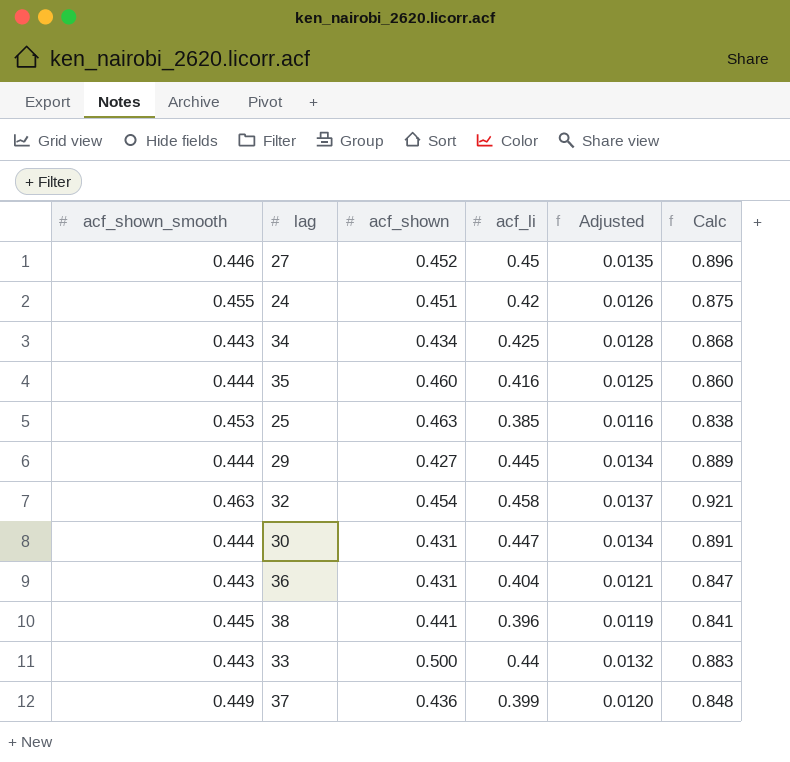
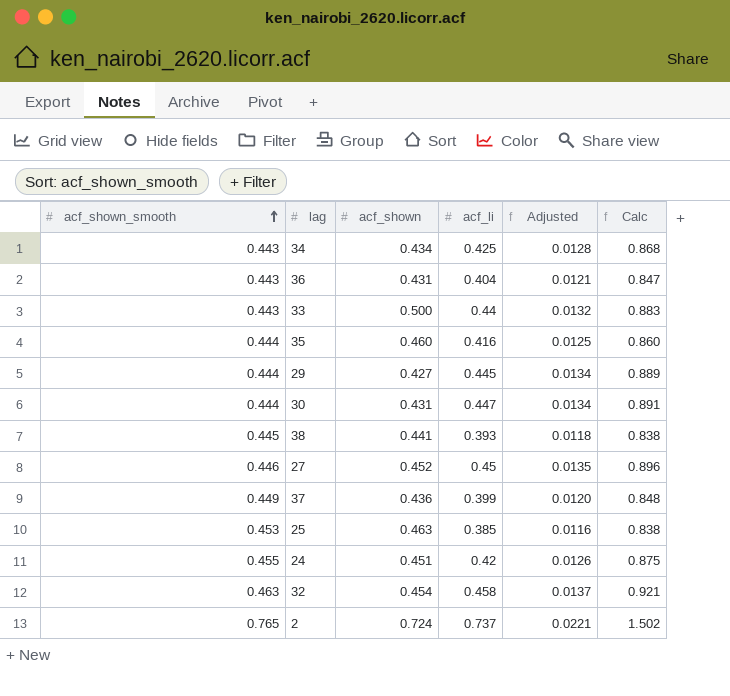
row order: none -> acf_shown_smooth ascending
38 | acf_li: 0.396 -> 0.393
38 | Adjusted: 0.0119 -> 0.0118
38 | Calc: 0.841 -> 0.838
row 2: none -> 0.765 | 0.724 | 0.737 | 0.0221 | 1.502

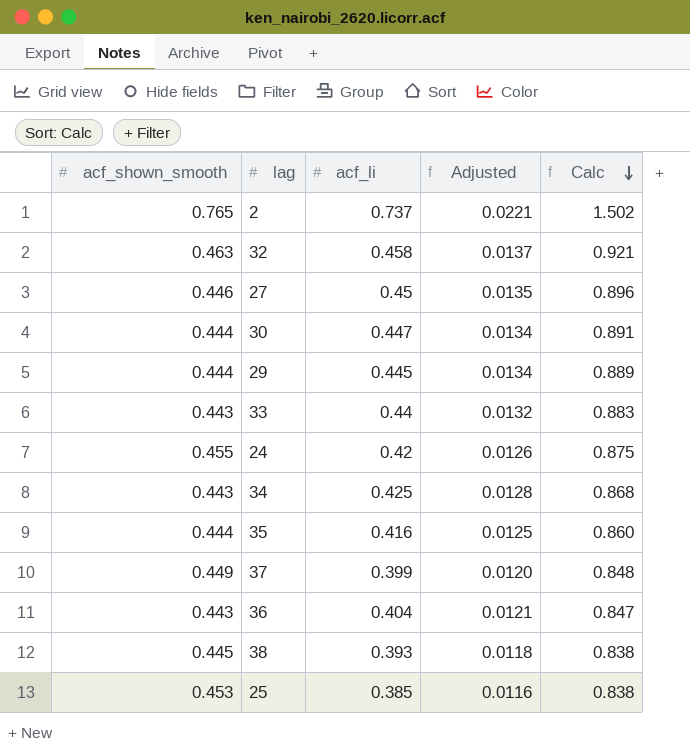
row order: acf_shown_smooth ascending -> Calc descending
column acf_shown | position: 3 -> none

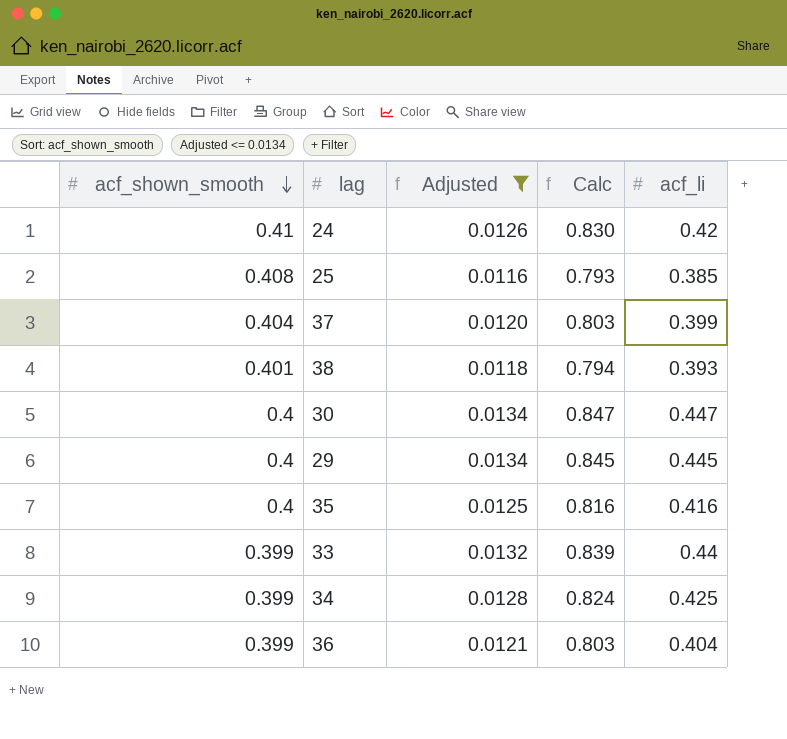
filter: none -> Adjusted <= 0.0134
row order: Calc descending -> acf_shown_smooth descending
column acf_li | position: 3 -> 5
24 | acf_shown_smooth: 0.455 -> 0.41
24 | Calc: 0.875 -> 0.830
25 | acf_shown_smooth: 0.453 -> 0.408
25 | Calc: 0.838 -> 0.793
37 | acf_shown_smooth: 0.449 -> 0.404
37 | Calc: 0.848 -> 0.803
38 | acf_shown_smooth: 0.445 -> 0.401
38 | Calc: 0.838 -> 0.794
30 | acf_shown_smooth: 0.444 -> 0.4
30 | Calc: 0.891 -> 0.847
29 | acf_shown_smooth: 0.444 -> 0.4
29 | Calc: 0.889 -> 0.845
35 | acf_shown_smooth: 0.444 -> 0.4
35 | Calc: 0.860 -> 0.816
33 | acf_shown_smooth: 0.443 -> 0.399
33 | Calc: 0.883 -> 0.839
34 | acf_shown_smooth: 0.443 -> 0.399
34 | Calc: 0.868 -> 0.824
36 | acf_shown_smooth: 0.443 -> 0.399
36 | Calc: 0.847 -> 0.803

